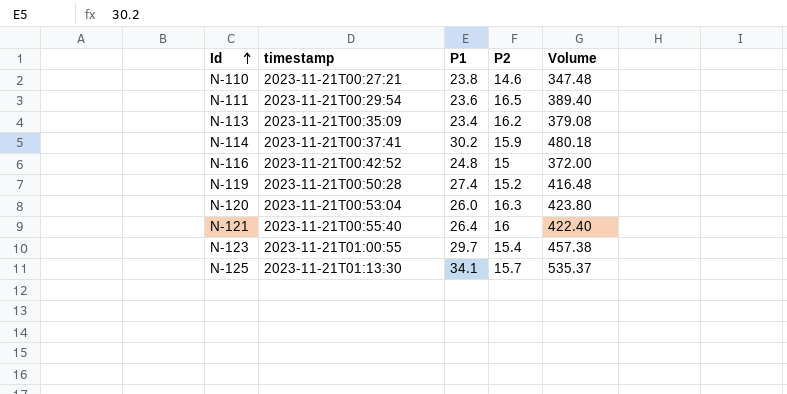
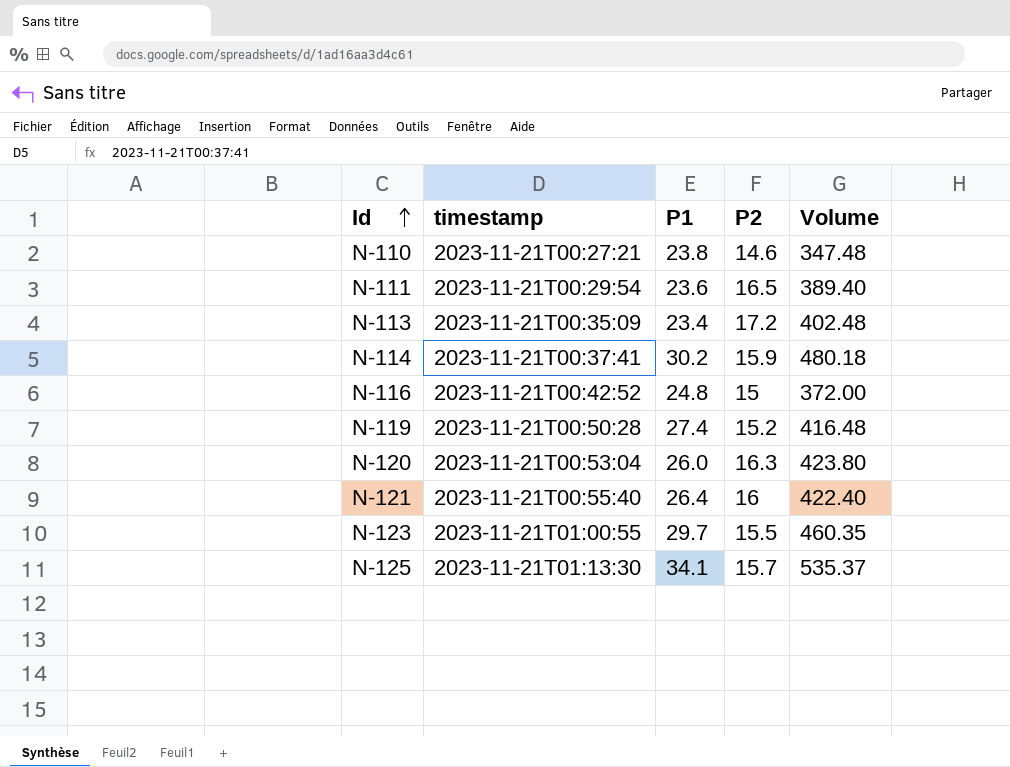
N-113 | P2: 16.2 -> 17.2
N-113 | Volume: 379.08 -> 402.48
N-123 | P2: 15.4 -> 15.5
N-123 | Volume: 457.38 -> 460.35

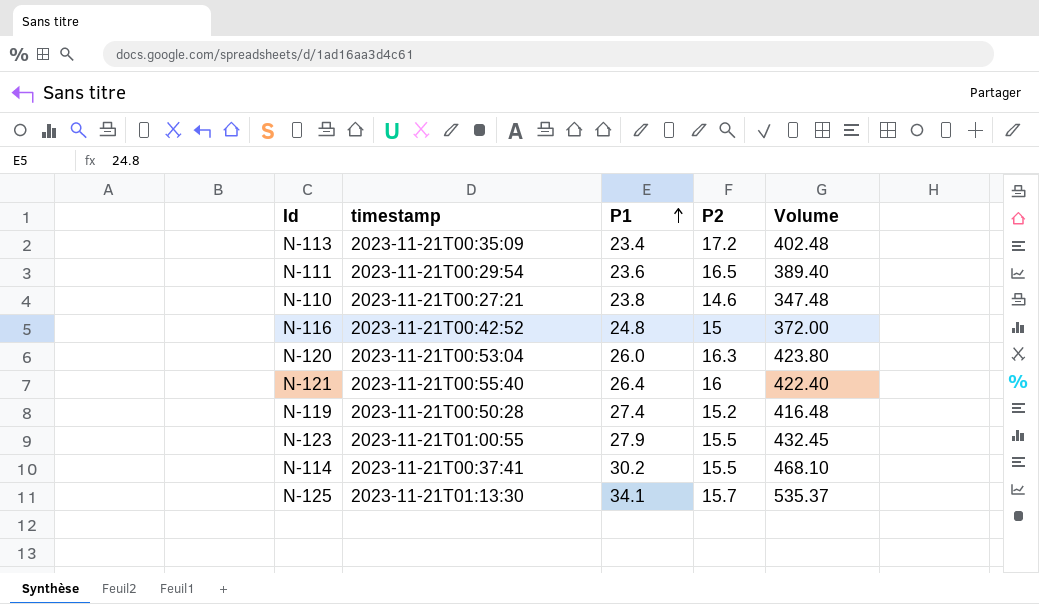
row order: Id ascending -> P1 ascending
N-123 | P1: 29.7 -> 27.9
N-123 | Volume: 460.35 -> 432.45
N-114 | P2: 15.9 -> 15.5
N-114 | Volume: 480.18 -> 468.10

